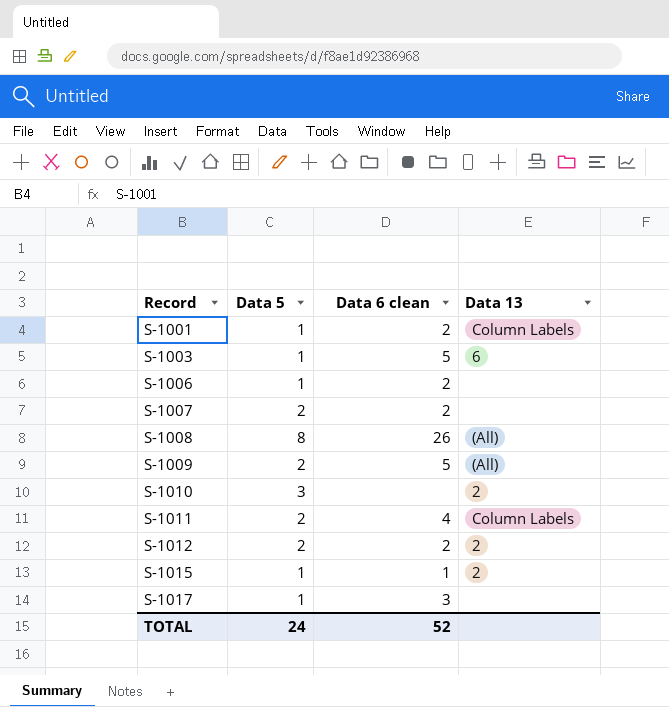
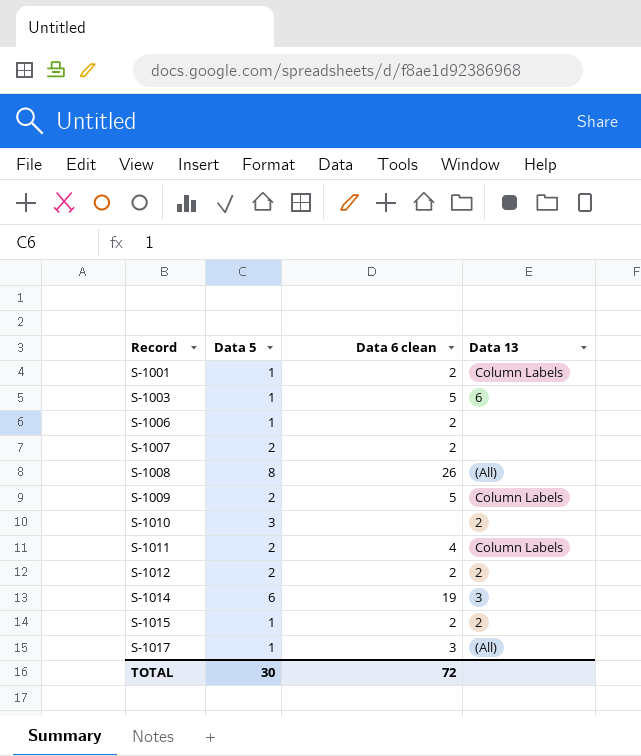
S-1009 | Data 13: (All) -> Column Labels
row S-1014: none -> 6 | 19 | 3
S-1015 | Data 6 clean: 1 -> 2
S-1017 | Data 13: none -> (All)
TOTAL | Data 5: 24 -> 30
TOTAL | Data 6 clean: 52 -> 72

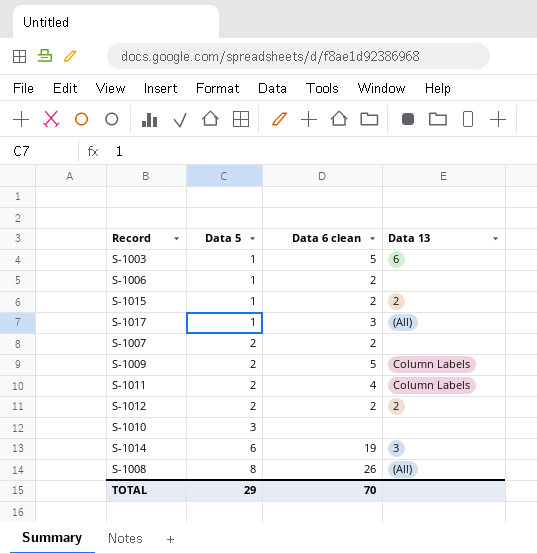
row order: Record ascending -> Data 5 ascending
row S-1001: 1 | 2 | Column Labels -> none
S-1010 | Data 13: 2 -> none
TOTAL | Data 5: 30 -> 29
TOTAL | Data 6 clean: 72 -> 70

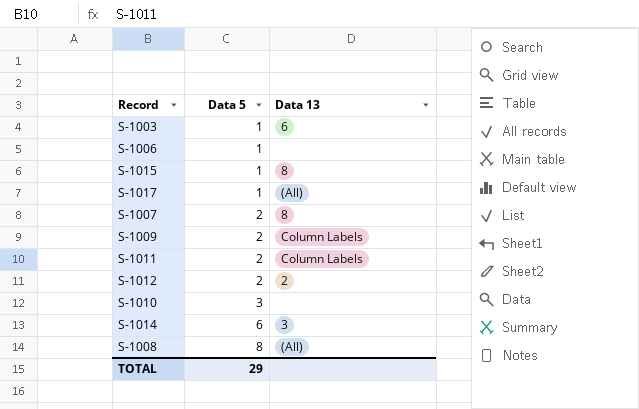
column Data 6 clean | position: 3 -> none
S-1015 | Data 13: 2 -> 8
S-1007 | Data 13: none -> 8

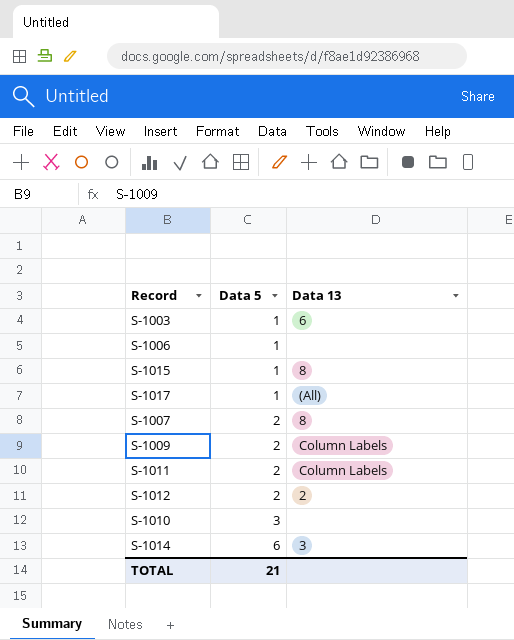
row S-1008: 8 | (All) -> none
TOTAL | Data 5: 29 -> 21

